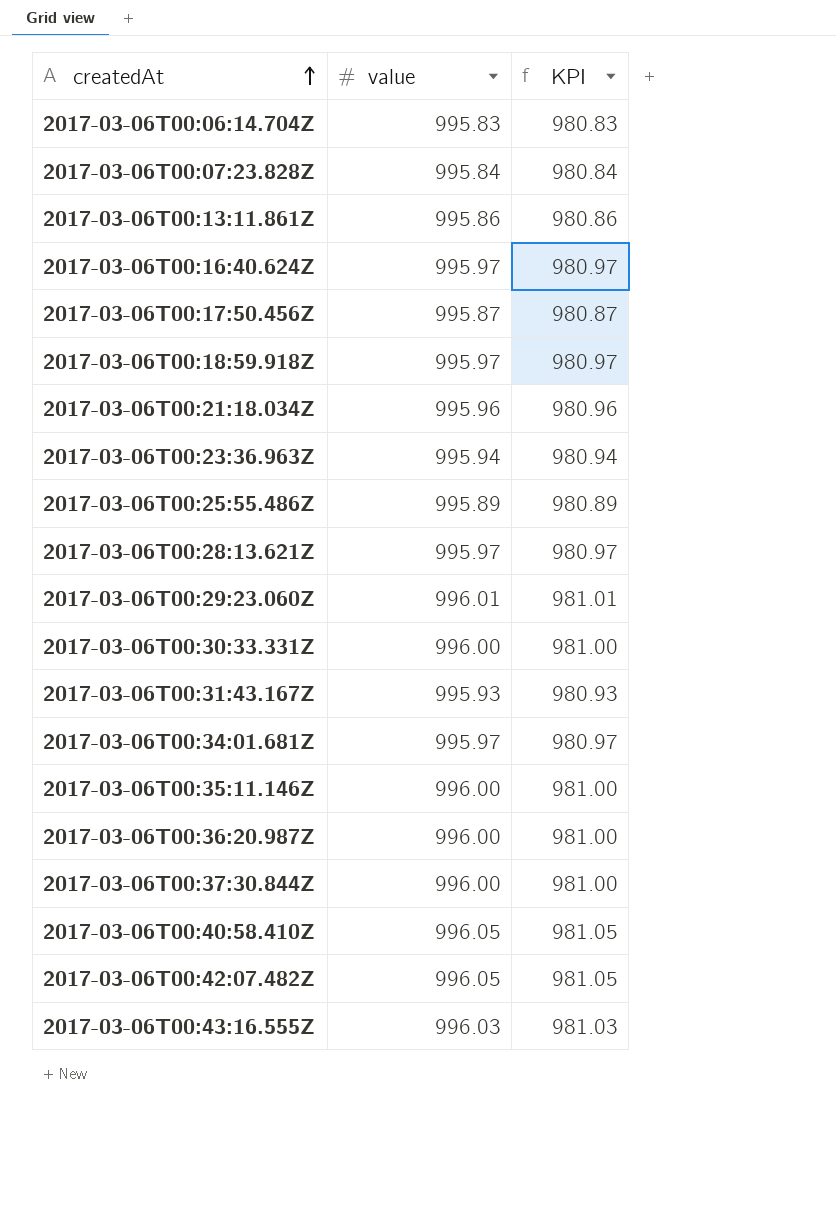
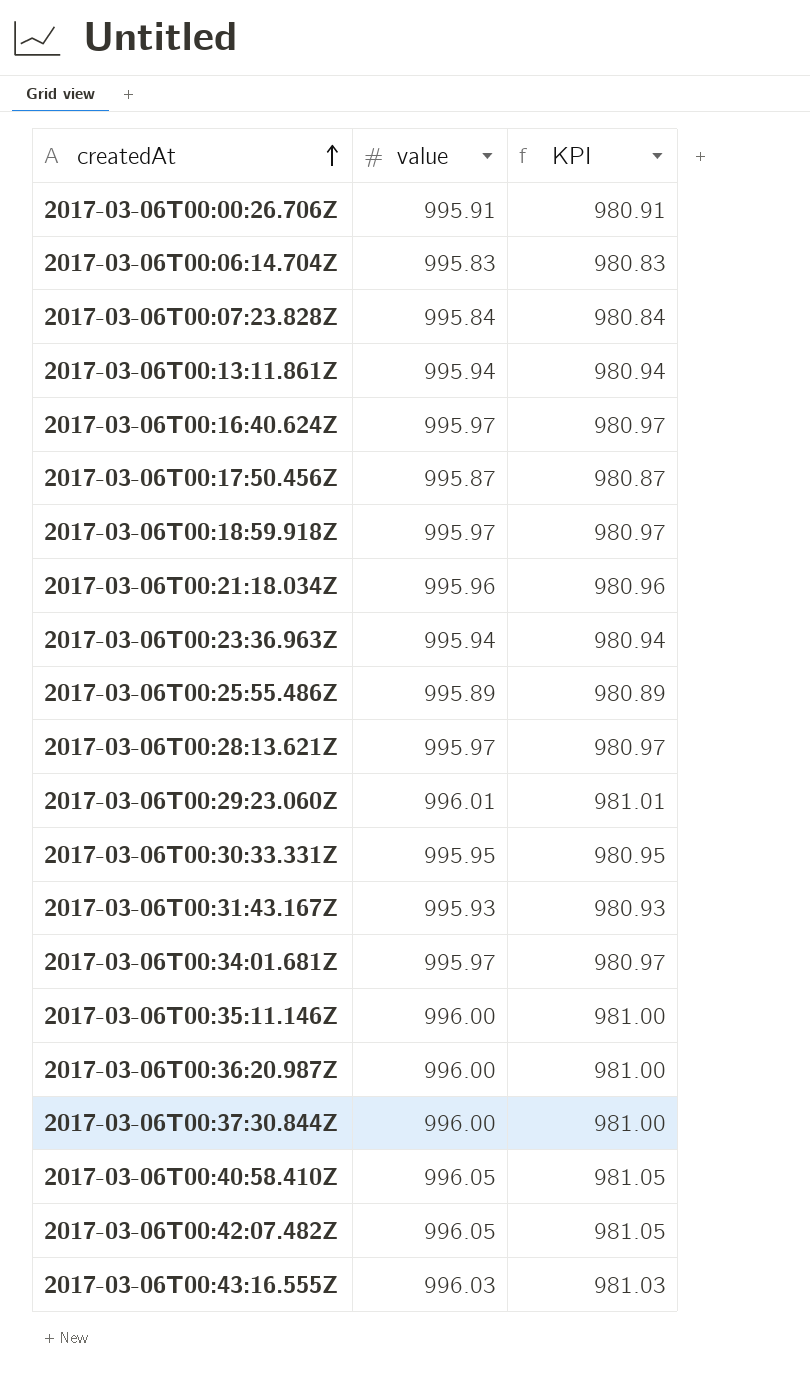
row 2017-03-06T00:00:26.706Z: none -> 995.91 | 980.91
2017-03-06T00:13:11.861Z | value: 995.86 -> 995.94
2017-03-06T00:13:11.861Z | KPI: 980.86 -> 980.94
2017-03-06T00:30:33.331Z | value: 996.00 -> 995.95
2017-03-06T00:30:33.331Z | KPI: 981.00 -> 980.95

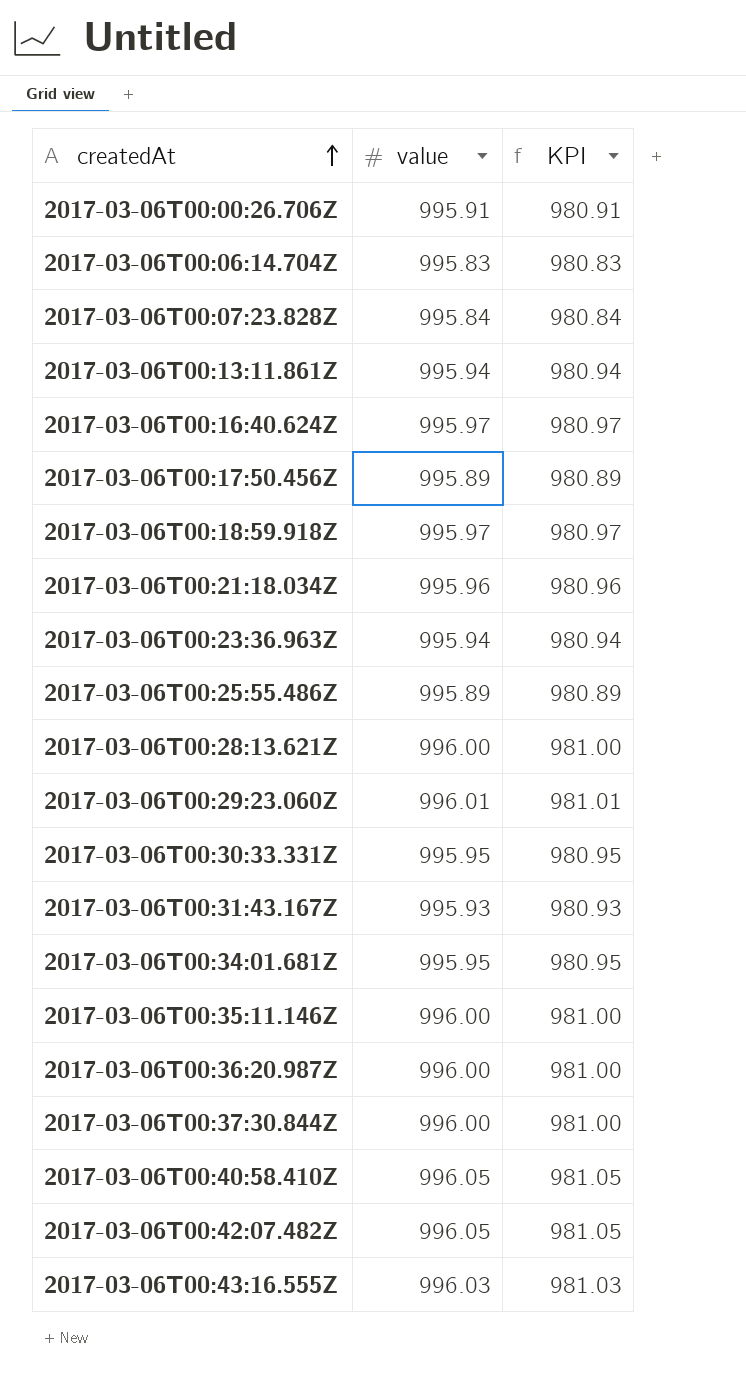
2017-03-06T00:17:50.456Z | value: 995.87 -> 995.89
2017-03-06T00:17:50.456Z | KPI: 980.87 -> 980.89
2017-03-06T00:28:13.621Z | value: 995.97 -> 996.00
2017-03-06T00:28:13.621Z | KPI: 980.97 -> 981.00
2017-03-06T00:34:01.681Z | value: 995.97 -> 995.95
2017-03-06T00:34:01.681Z | KPI: 980.97 -> 980.95

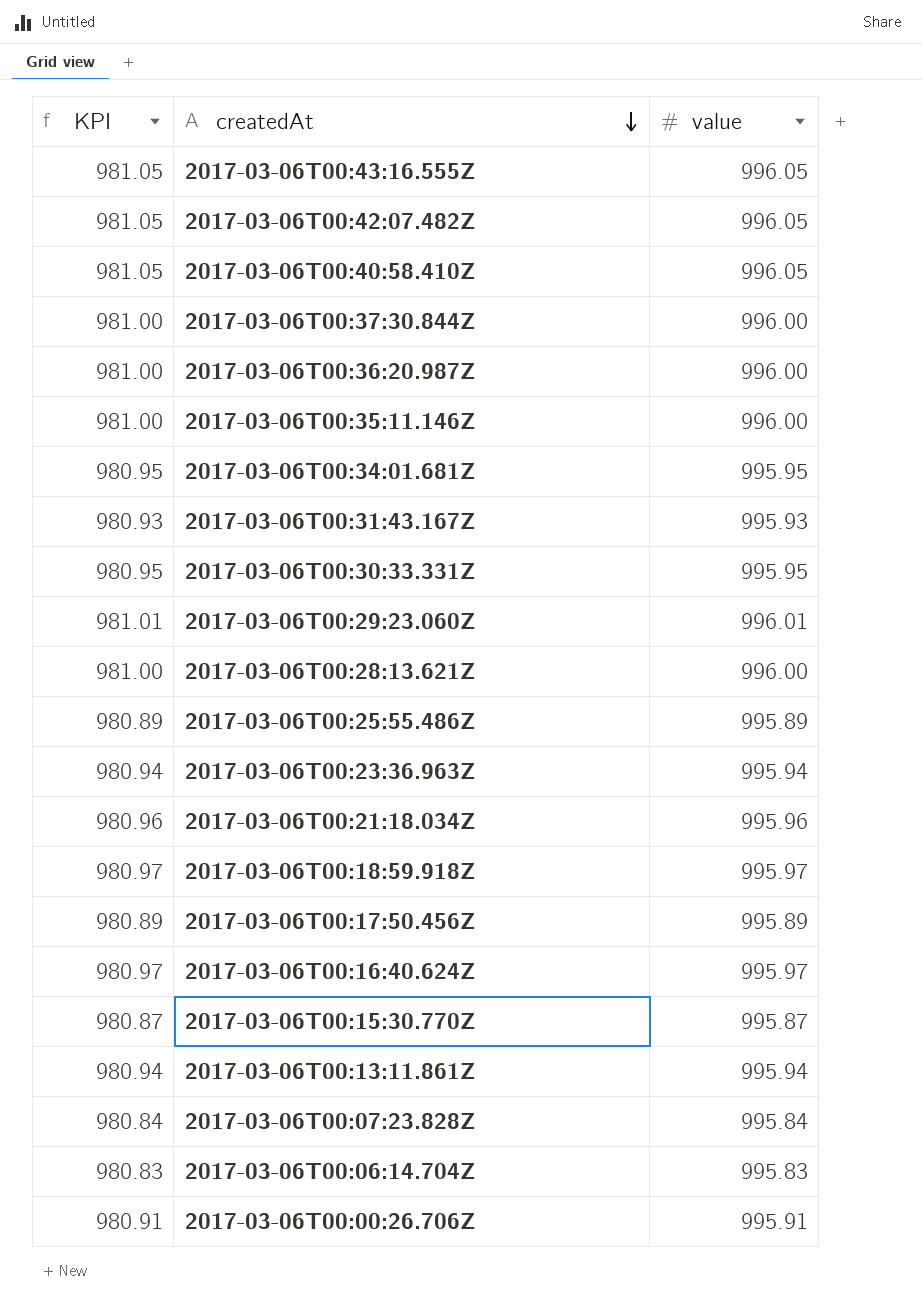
row order: createdAt ascending -> createdAt descending
column KPI | position: 3 -> 1
2017-03-06T00:43:16.555Z | KPI: 981.03 -> 981.05
2017-03-06T00:43:16.555Z | value: 996.03 -> 996.05
row 2017-03-06T00:15:30.770Z: none -> 980.87 | 995.87

